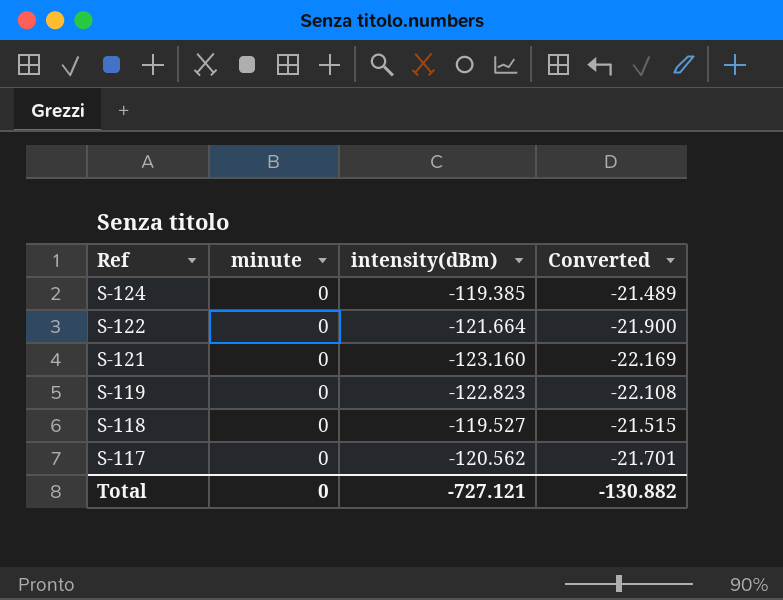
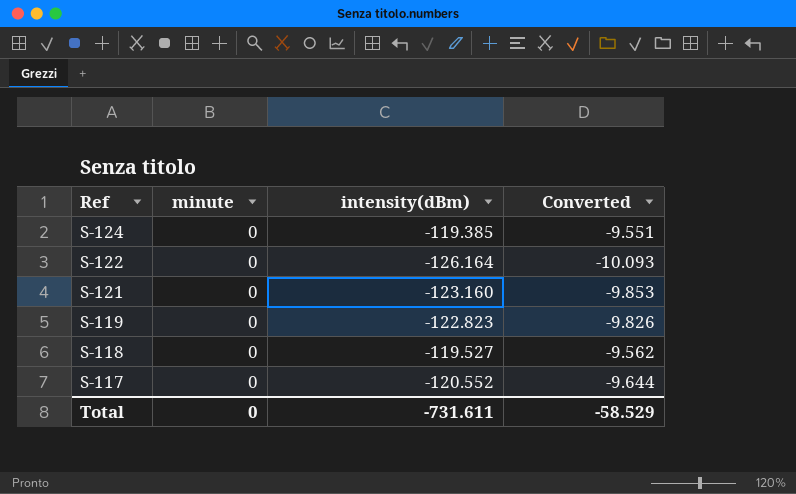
column Converted | formula: [intensity(dBm)] * 0.18 -> [intensity(dBm)] * 0.08
S-122 | intensity(dBm): -121.664 -> -126.164
S-117 | intensity(dBm): -120.562 -> -120.552
Total | intensity(dBm): -727.121 -> -731.611
Total | Converted: -130.882 -> -58.529

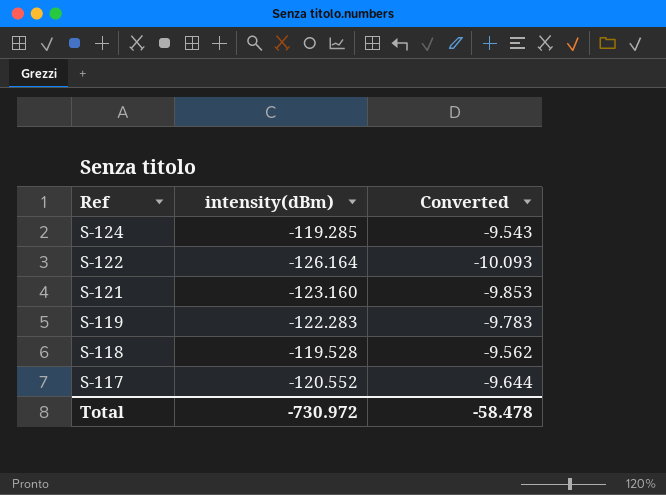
column minute | position: 2 -> none
S-124 | intensity(dBm): -119.385 -> -119.285
S-124 | Converted: -9.551 -> -9.543
S-119 | intensity(dBm): -122.823 -> -122.283
S-119 | Converted: -9.826 -> -9.783
S-118 | intensity(dBm): -119.527 -> -119.528
Total | intensity(dBm): -731.611 -> -730.972
Total | Converted: -58.529 -> -58.478

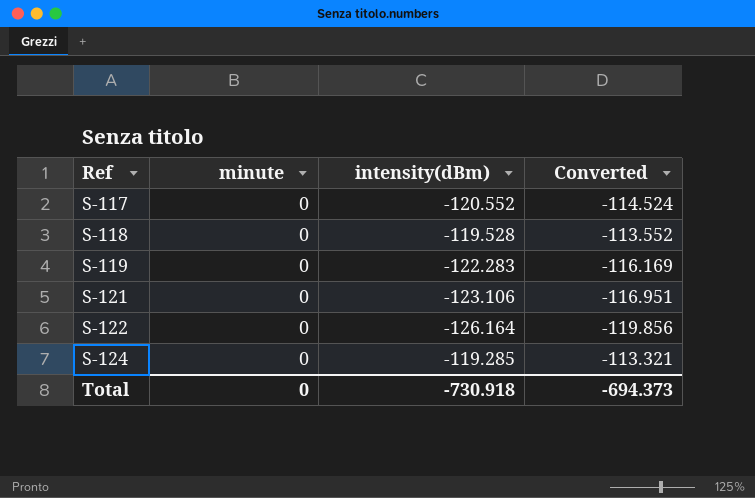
row order: Ref descending -> Ref ascending
column minute | position: none -> 2
column Converted | formula: [intensity(dBm)] * 0.08 -> [intensity(dBm)] * 0.95
S-121 | intensity(dBm): -123.160 -> -123.106
Total | intensity(dBm): -730.972 -> -730.918
Total | Converted: -58.478 -> -694.373

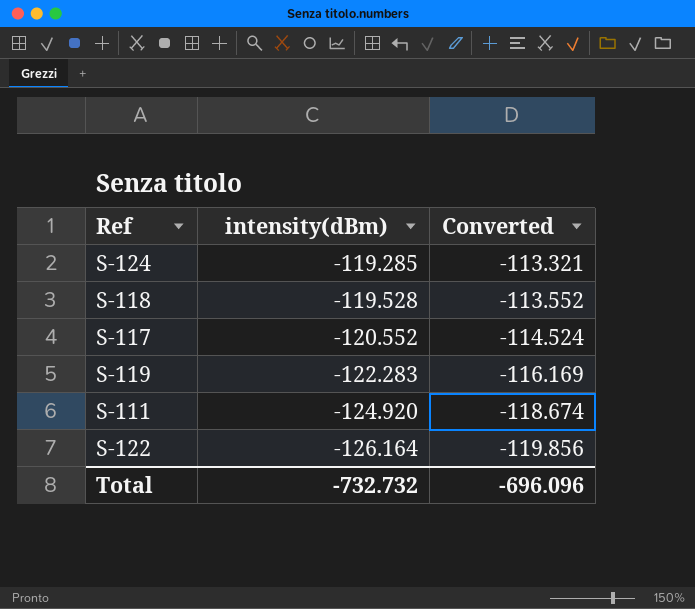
row order: Ref ascending -> intensity(dBm) descending
column minute | position: 2 -> none
row S-121: 0 | -123.106 | -116.951 -> none
row S-111: none -> -124.920 | -118.674
Total | intensity(dBm): -730.918 -> -732.732
Total | Converted: -694.373 -> -696.096

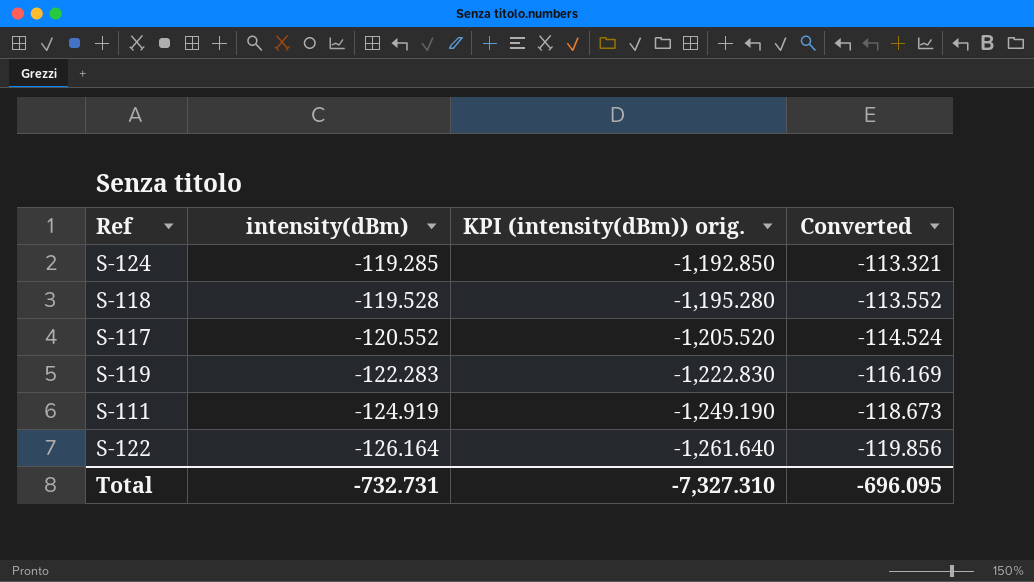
column KPI (intensity(dBm)) orig. | formula: none -> [intensity(dBm)] * 10
S-111 | intensity(dBm): -124.920 -> -124.919
S-111 | Converted: -118.674 -> -118.673
Total | intensity(dBm): -732.732 -> -732.731
Total | Converted: -696.096 -> -696.095

